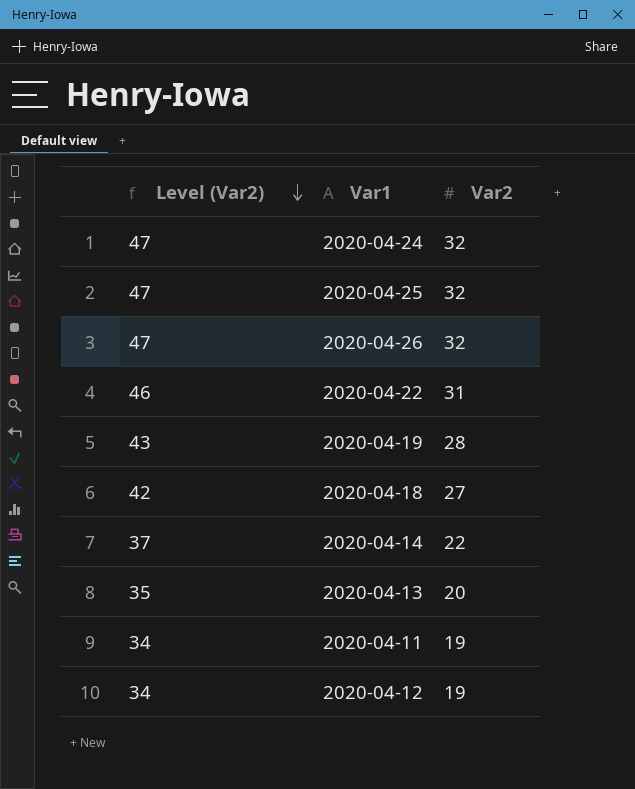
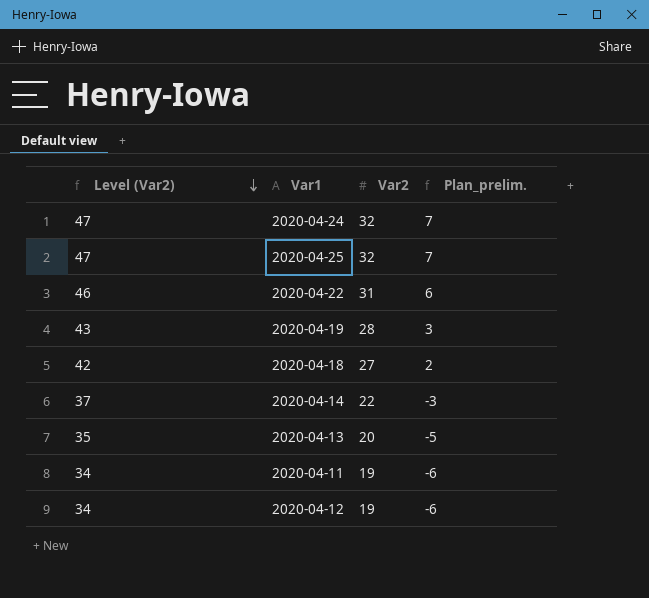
column Plan_prelim. | formula: none -> [Var2] - 25
row 2020-04-26: 47 | 32 -> none

